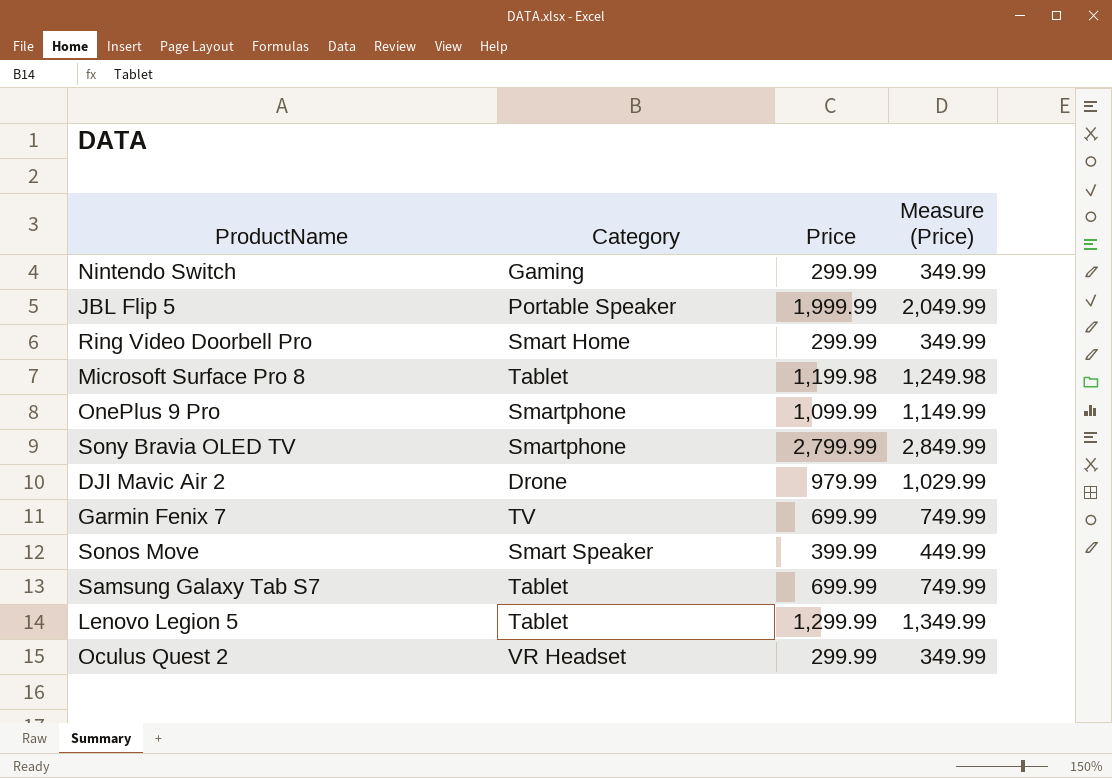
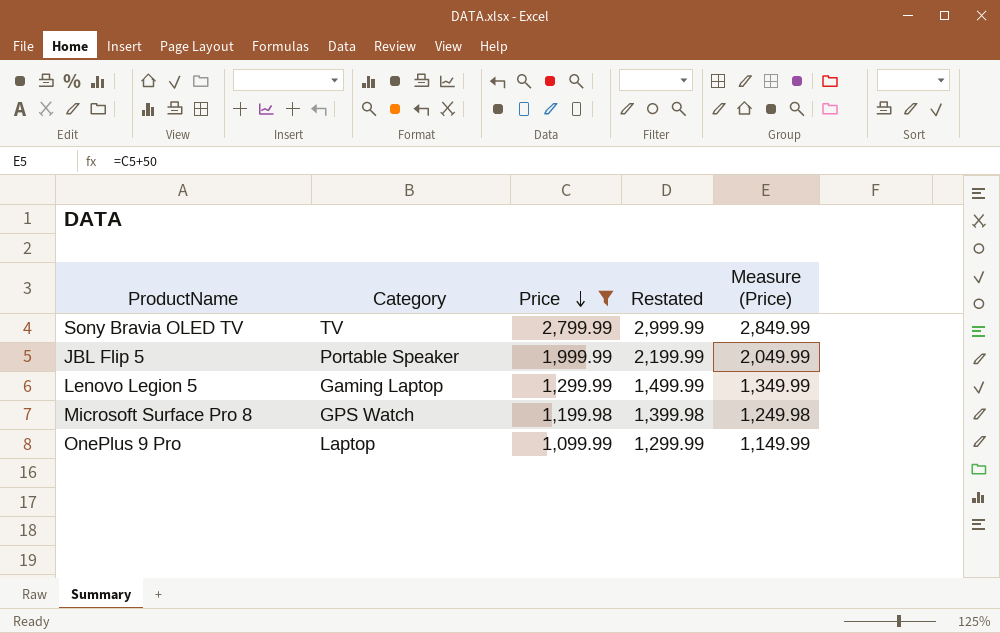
filter: none -> Price >= 1,099.99
row order: none -> Price descending
column Restated | formula: none -> [Price] + 200
Sony Bravia OLED TV | Category: Smartphone -> TV
Lenovo Legion 5 | Category: Tablet -> Gaming Laptop
Microsoft Surface Pro 8 | Category: Tablet -> GPS Watch
OnePlus 9 Pro | Category: Smartphone -> Laptop

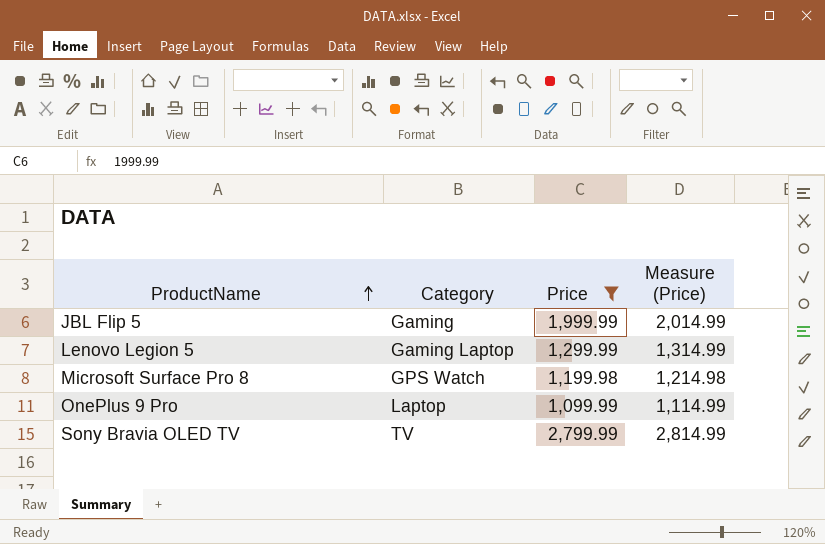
row order: Price descending -> ProductName ascending
column Restated | formula: [Price] + 200 -> none
column Measure (Price) | formula: [Price] + 50 -> [Price] + 15
JBL Flip 5 | Category: Portable Speaker -> Gaming

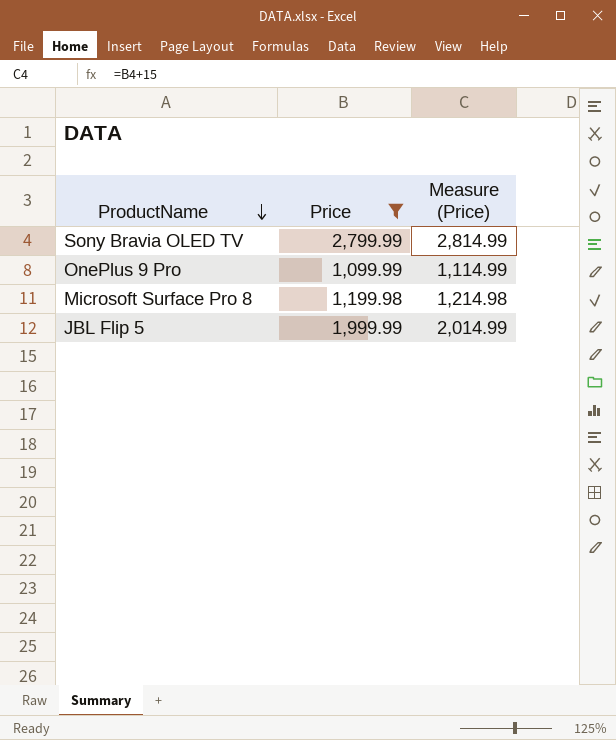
row order: ProductName ascending -> ProductName descending
column Category | position: 2 -> none
row Lenovo Legion 5: Gaming Laptop | 1,299.99 | 1,314.99 -> none

